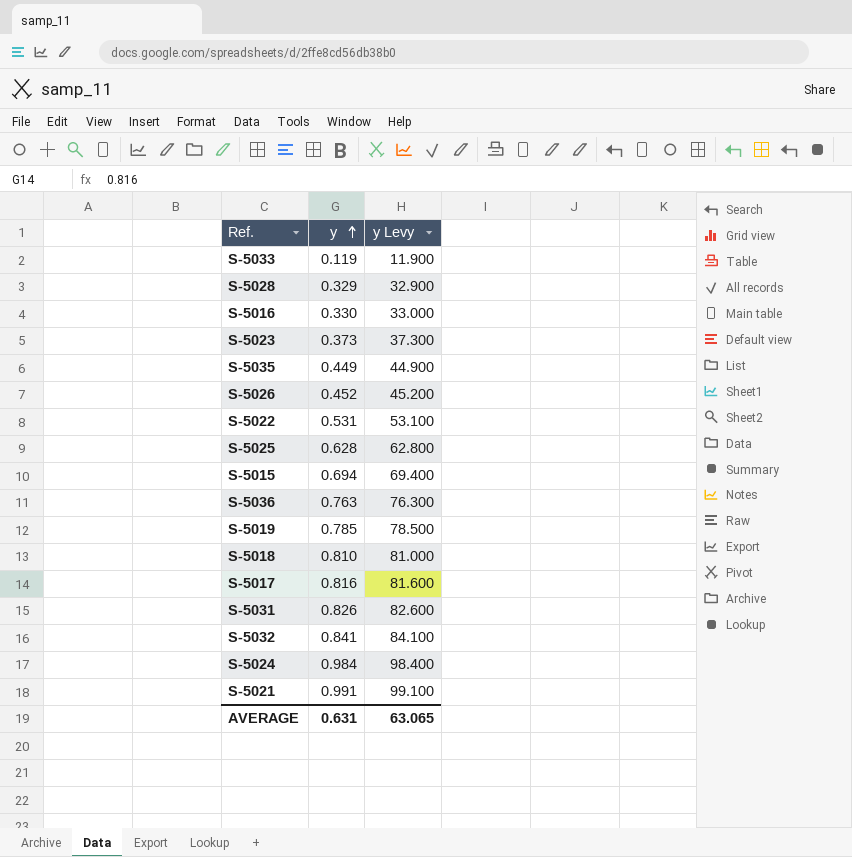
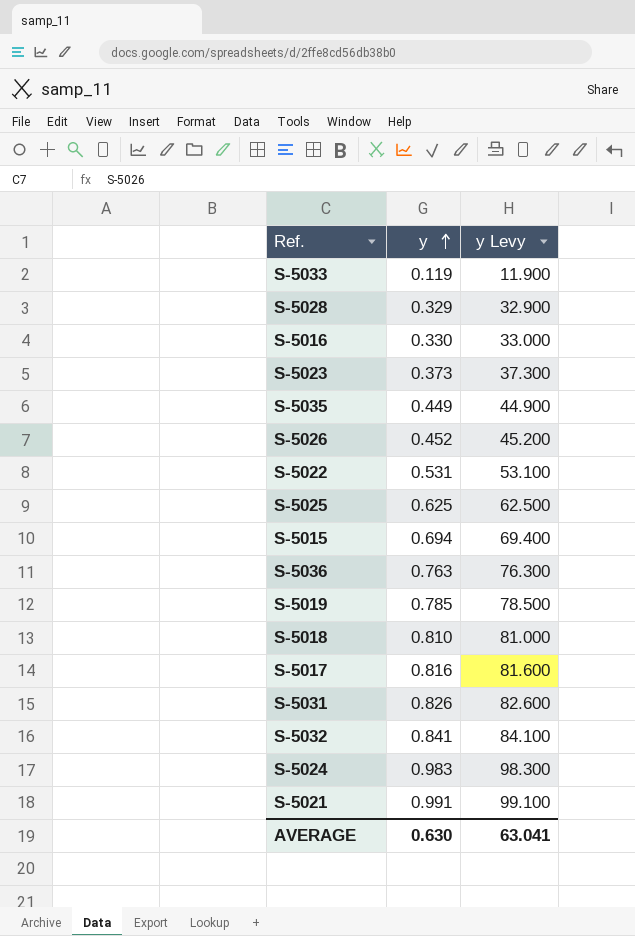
S-5025 | y: 0.628 -> 0.625
S-5025 | y Levy: 62.800 -> 62.500
S-5024 | y: 0.984 -> 0.983
S-5024 | y Levy: 98.400 -> 98.300
AVERAGE | y: 0.631 -> 0.630
AVERAGE | y Levy: 63.065 -> 63.041

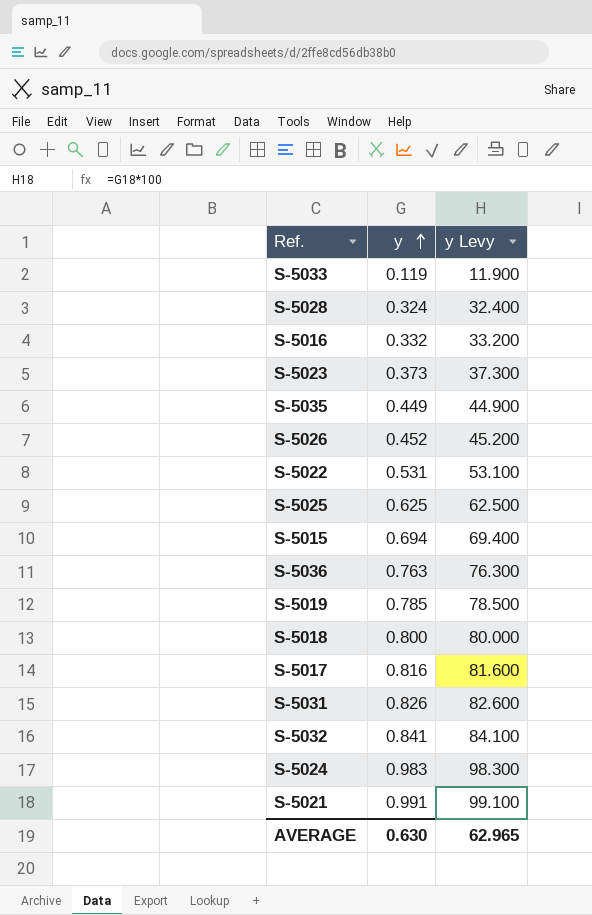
S-5028 | y: 0.329 -> 0.324
S-5028 | y Levy: 32.900 -> 32.400
S-5016 | y: 0.330 -> 0.332
S-5016 | y Levy: 33.000 -> 33.200
S-5018 | y: 0.810 -> 0.800
S-5018 | y Levy: 81.000 -> 80.000
AVERAGE | y Levy: 63.041 -> 62.965

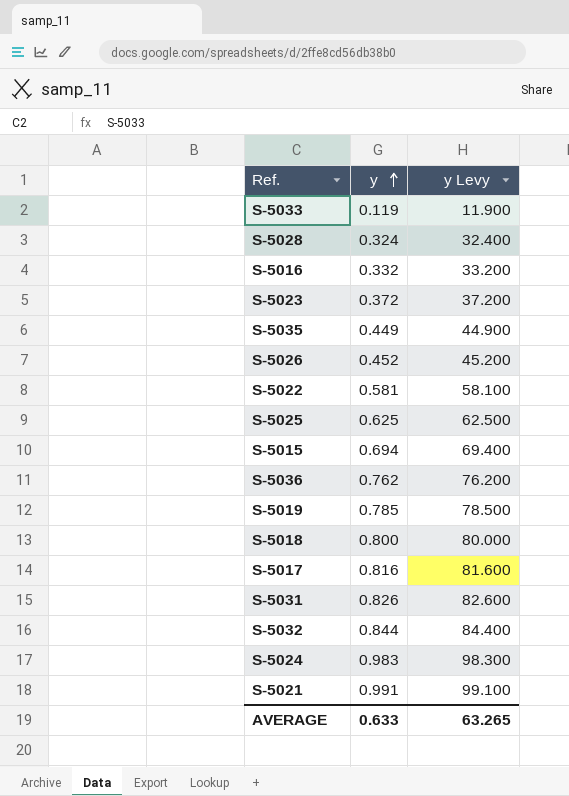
S-5023 | y: 0.373 -> 0.372
S-5023 | y Levy: 37.300 -> 37.200
S-5022 | y: 0.531 -> 0.581
S-5022 | y Levy: 53.100 -> 58.100
S-5036 | y: 0.763 -> 0.762
S-5036 | y Levy: 76.300 -> 76.200
S-5032 | y: 0.841 -> 0.844
S-5032 | y Levy: 84.100 -> 84.400
AVERAGE | y: 0.630 -> 0.633
AVERAGE | y Levy: 62.965 -> 63.265

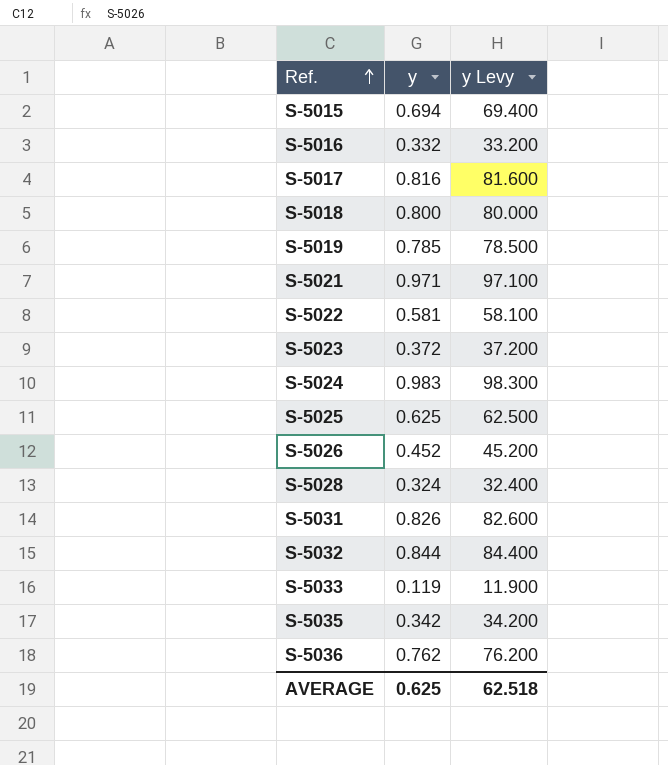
row order: y ascending -> Ref. ascending
S-5021 | y: 0.991 -> 0.971
S-5021 | y Levy: 99.100 -> 97.100
S-5035 | y: 0.449 -> 0.342
S-5035 | y Levy: 44.900 -> 34.200
AVERAGE | y: 0.633 -> 0.625
AVERAGE | y Levy: 63.265 -> 62.518

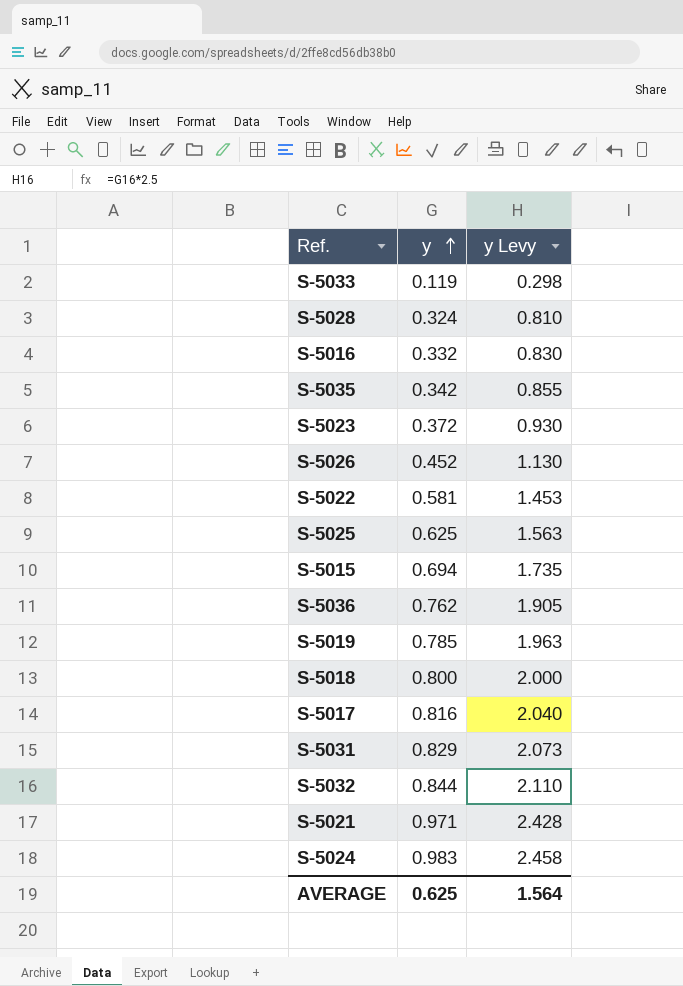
row order: Ref. ascending -> y ascending
column y Levy | formula: [y] * 100 -> [y] * 2.5
S-5031 | y: 0.826 -> 0.829
AVERAGE | y Levy: 62.518 -> 1.564

